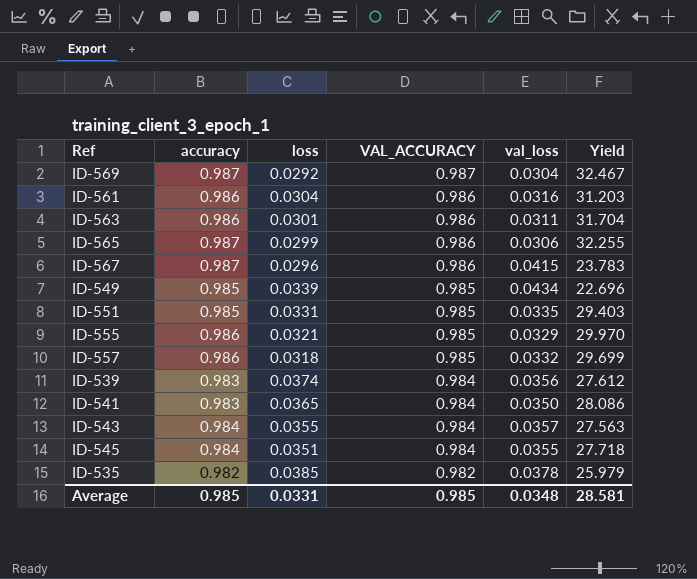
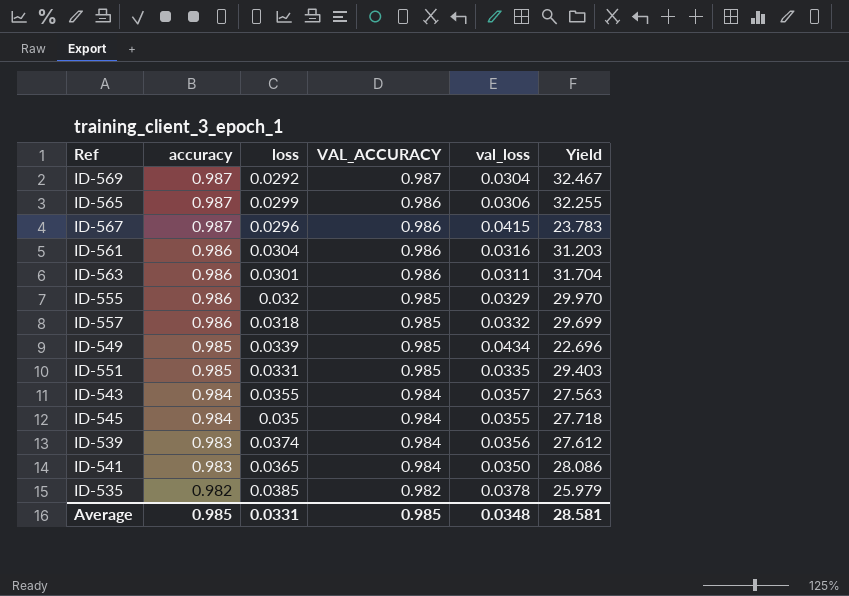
row order: VAL_ACCURACY descending -> accuracy descending
ID-555 | loss: 0.0321 -> 0.032
ID-545 | loss: 0.0351 -> 0.035

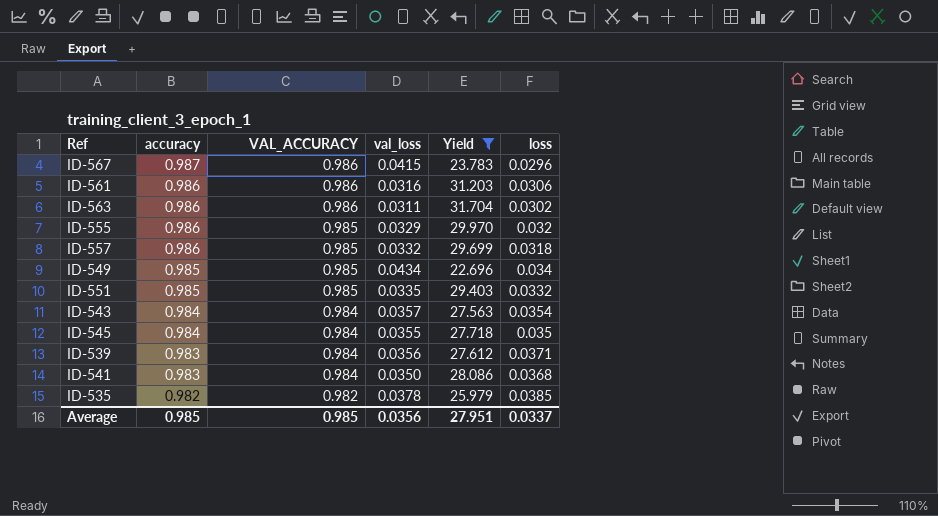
filter: none -> Yield <= 31.704
column loss | position: 3 -> 6
ID-561 | loss: 0.0304 -> 0.0306
ID-563 | loss: 0.0301 -> 0.0302
ID-549 | loss: 0.0339 -> 0.034
ID-551 | loss: 0.0331 -> 0.0332
ID-543 | loss: 0.0355 -> 0.0354
ID-539 | loss: 0.0374 -> 0.0371
ID-541 | loss: 0.0365 -> 0.0368
Average | val_loss: 0.0348 -> 0.0356
Average | Yield: 28.581 -> 27.951
Average | loss: 0.0331 -> 0.0337

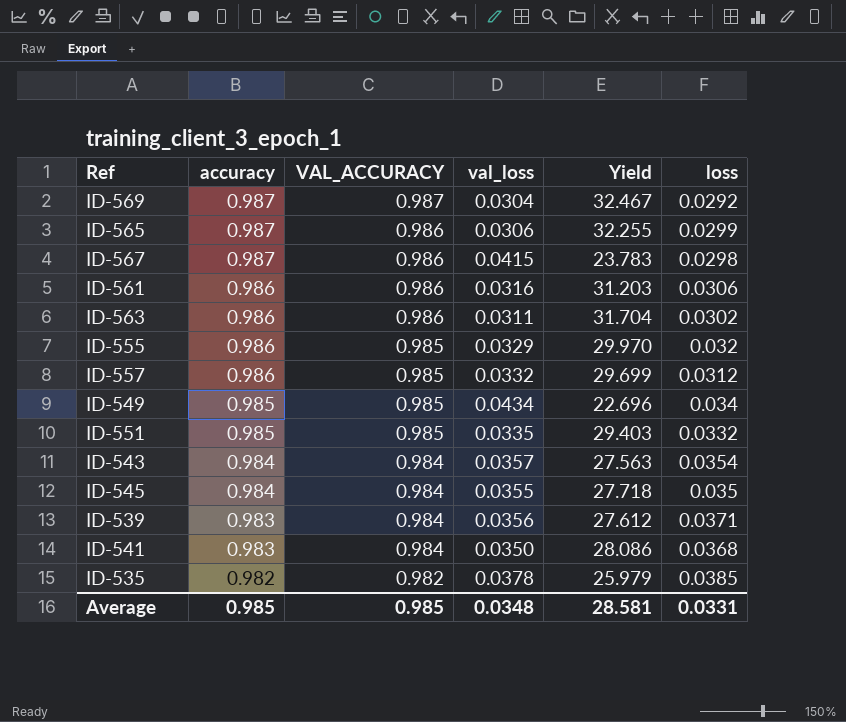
filter: Yield <= 31.704 -> none
ID-567 | loss: 0.0296 -> 0.0298
ID-557 | loss: 0.0318 -> 0.0312
Average | val_loss: 0.0356 -> 0.0348
Average | Yield: 27.951 -> 28.581
Average | loss: 0.0337 -> 0.0331

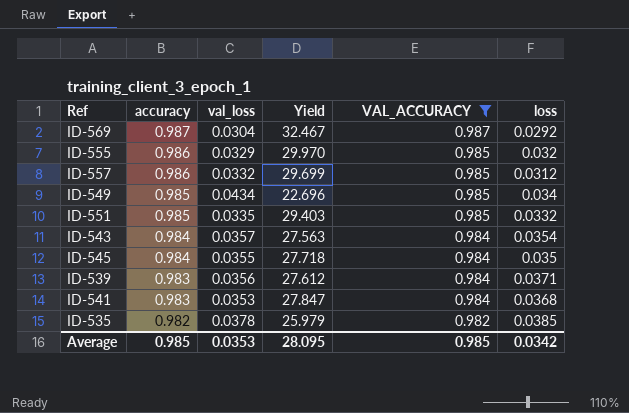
filter: none -> VAL_ACCURACY != 0.986
column VAL_ACCURACY | position: 3 -> 5
ID-541 | val_loss: 0.0350 -> 0.0353
ID-541 | Yield: 28.086 -> 27.847
Average | val_loss: 0.0348 -> 0.0353
Average | Yield: 28.581 -> 28.095
Average | loss: 0.0331 -> 0.0342

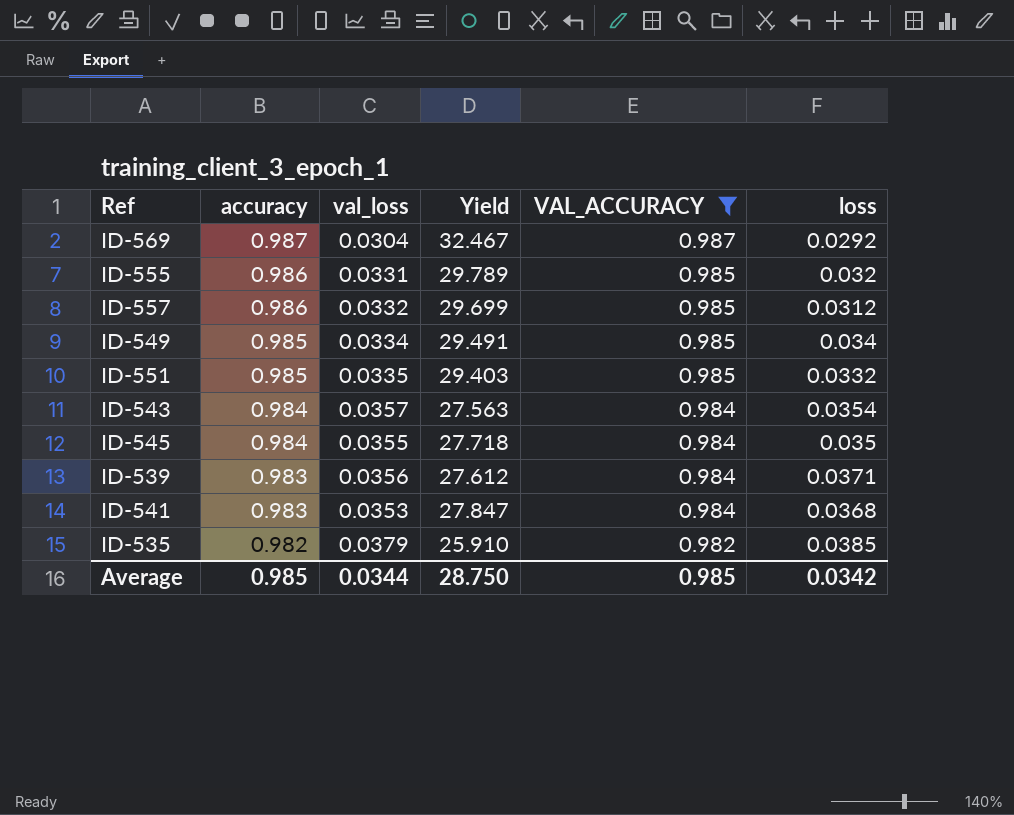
ID-555 | val_loss: 0.0329 -> 0.0331
ID-555 | Yield: 29.970 -> 29.789
ID-549 | val_loss: 0.0434 -> 0.0334
ID-549 | Yield: 22.696 -> 29.491
ID-535 | val_loss: 0.0378 -> 0.0379
ID-535 | Yield: 25.979 -> 25.910
Average | val_loss: 0.0353 -> 0.0344
Average | Yield: 28.095 -> 28.750

